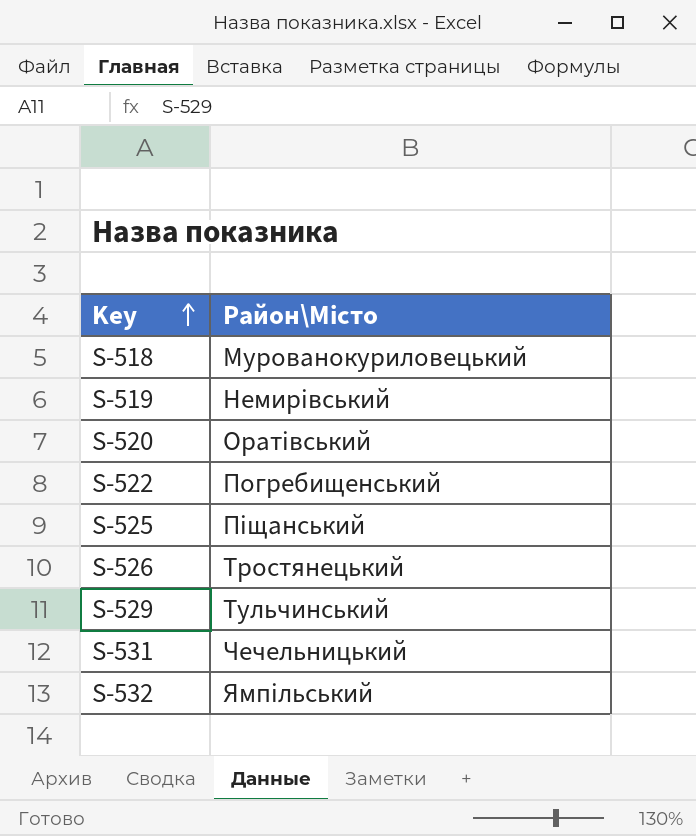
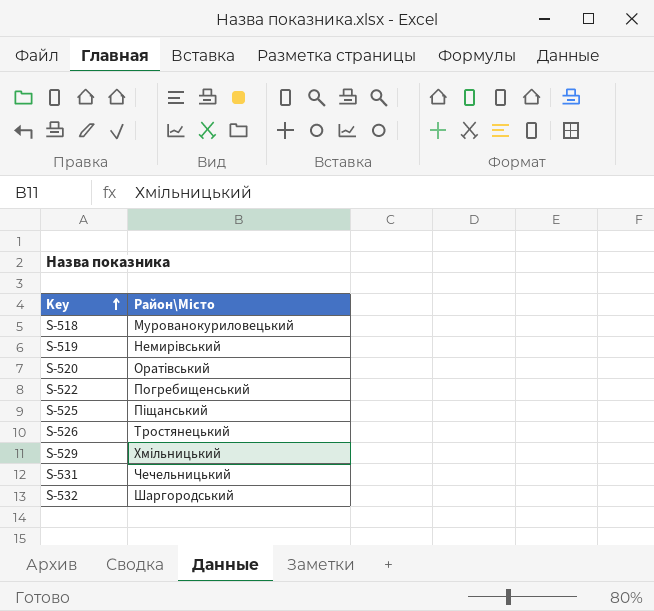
S-529 | Район\Місто: Тульчинський -> Хмільницький
S-532 | Район\Місто: Ямпільський -> Шаргородський

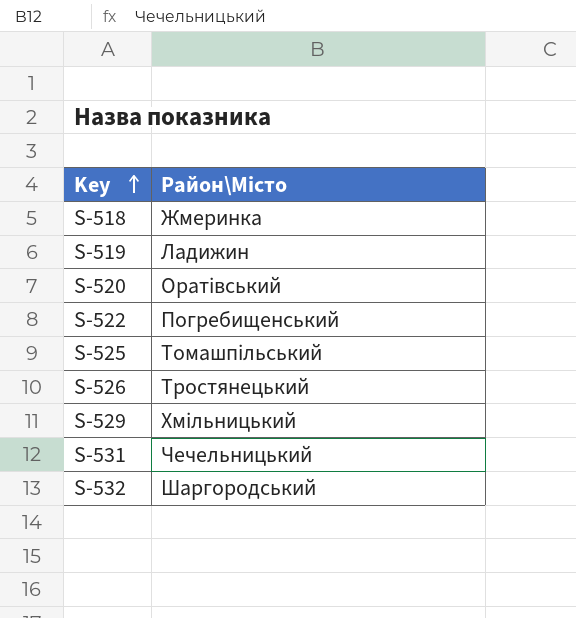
S-518 | Район\Місто: Мурованокуриловецький -> Жмеринка
S-519 | Район\Місто: Немирівський -> Ладижин
S-525 | Район\Місто: Піщанський -> Томашпільський

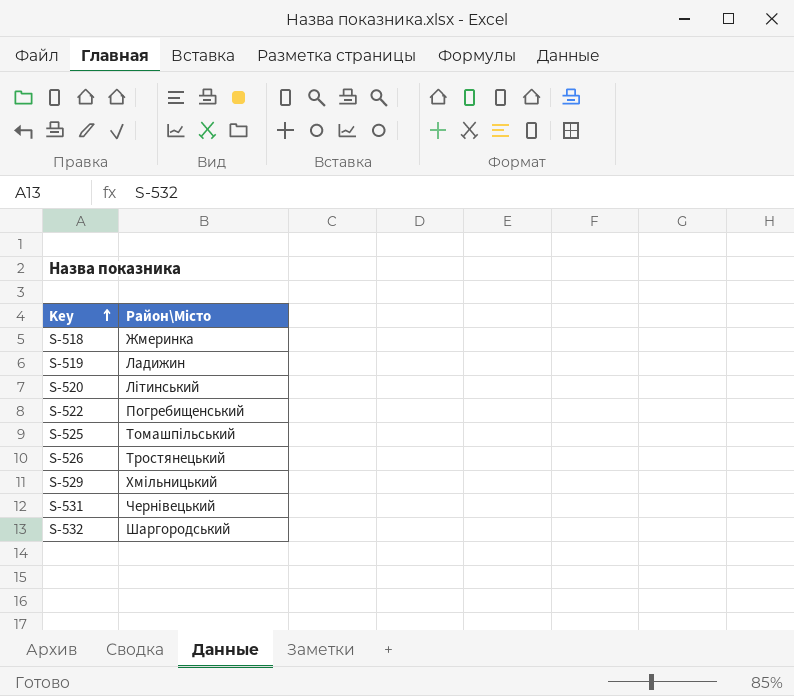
S-520 | Район\Місто: Оратівський -> Літинський
S-531 | Район\Місто: Чечельницький -> Чернівецький

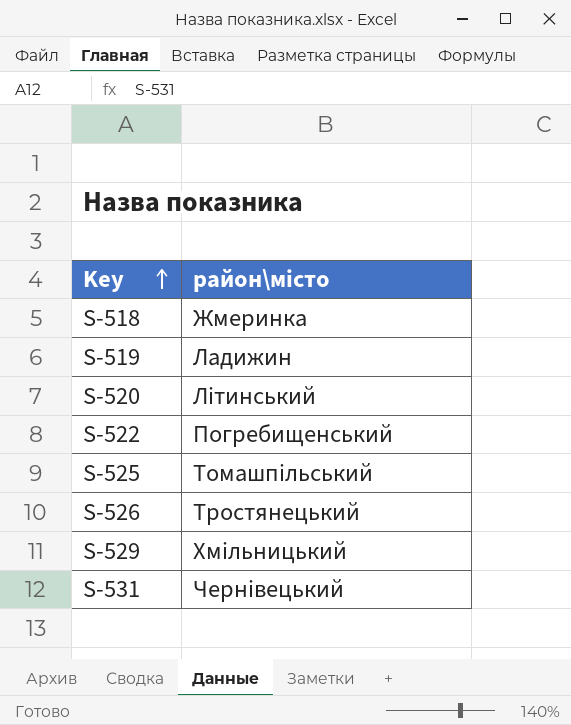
column name: Район\Місто -> район\місто
row S-532: Шаргородський -> none

